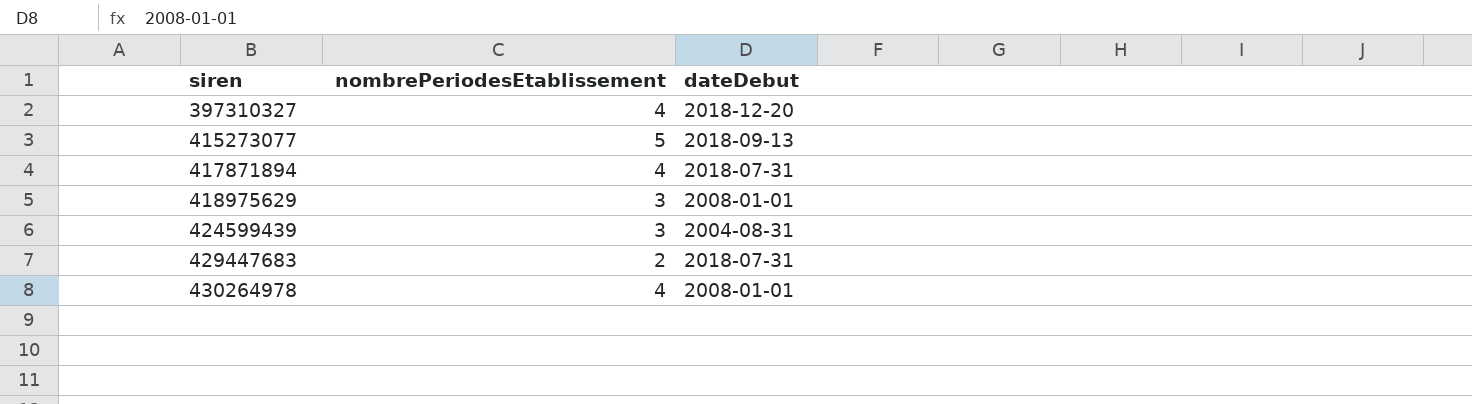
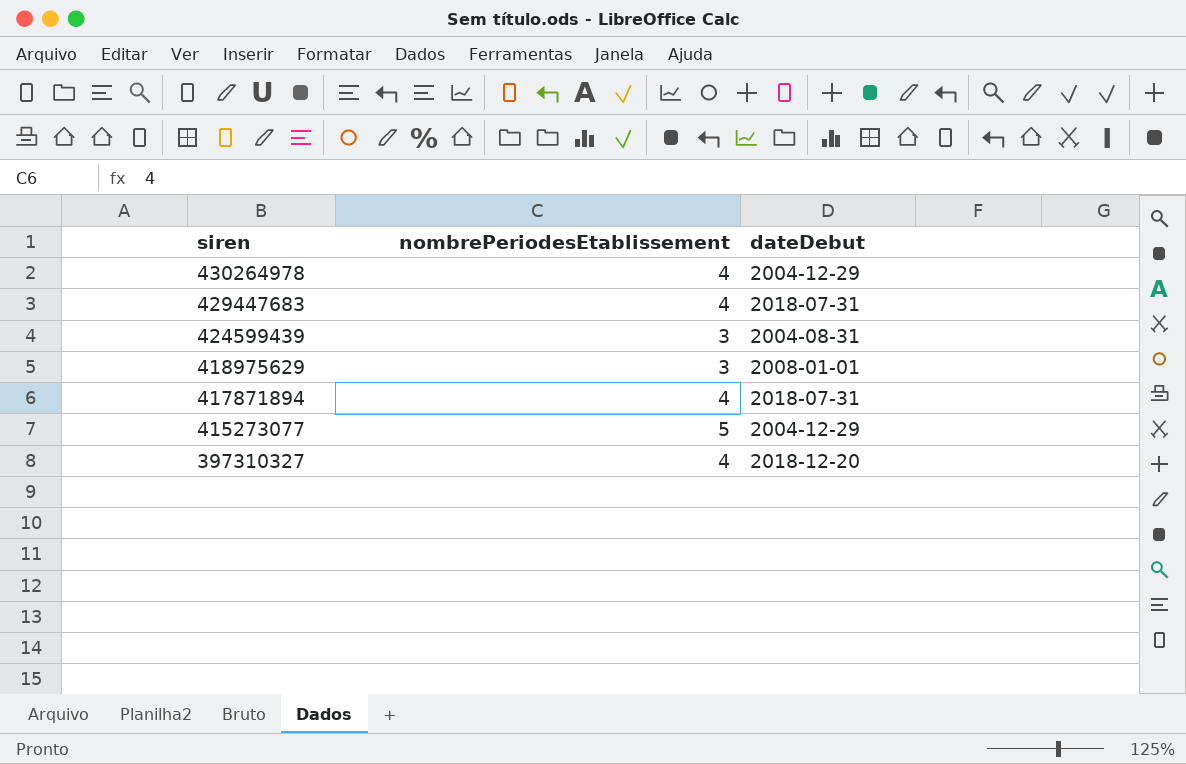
row order: siren ascending -> siren descending
430264978 | dateDebut: 2008-01-01 -> 2004-12-29
429447683 | nombrePeriodesEtablissement: 2 -> 4
415273077 | dateDebut: 2018-09-13 -> 2004-12-29

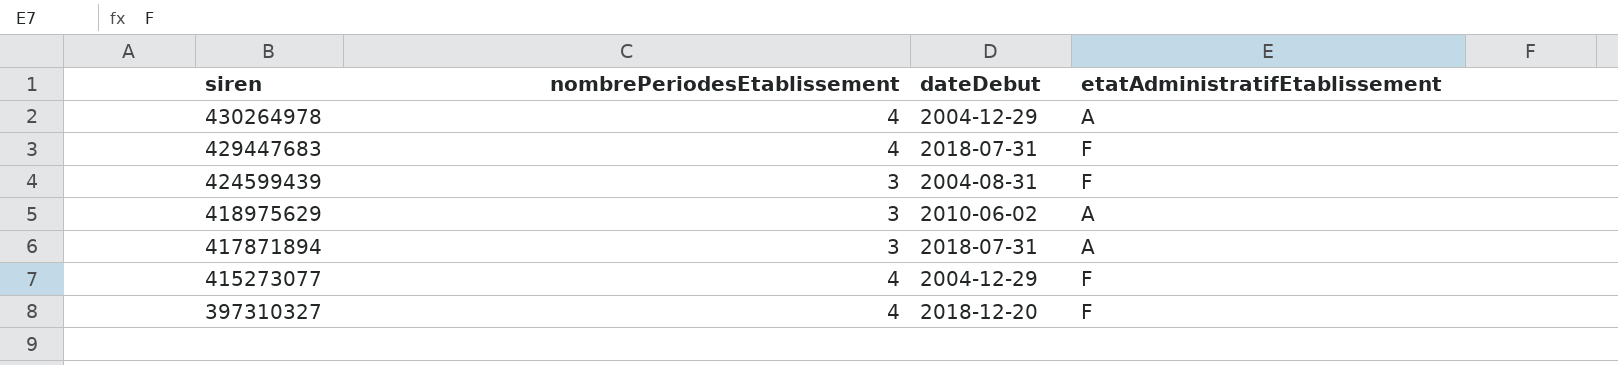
column etatAdministratifEtablissement | position: none -> 4
418975629 | dateDebut: 2008-01-01 -> 2010-06-02
417871894 | nombrePeriodesEtablissement: 4 -> 3
415273077 | nombrePeriodesEtablissement: 5 -> 4

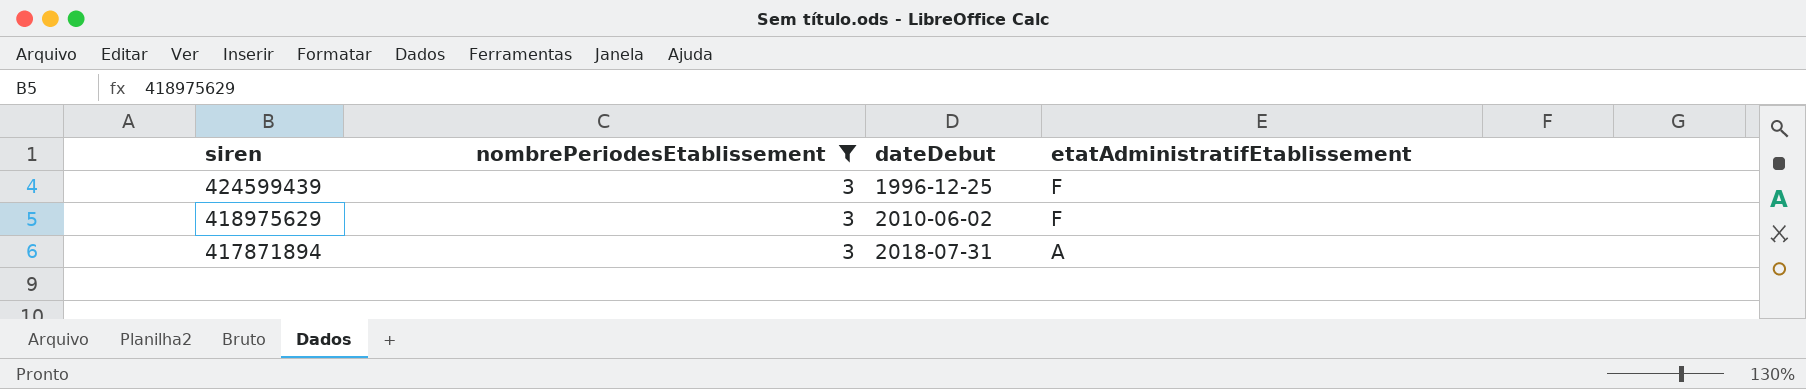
filter: none -> nombrePeriodesEtablissement = 3
424599439 | dateDebut: 2004-08-31 -> 1996-12-25
418975629 | etatAdministratifEtablissement: A -> F

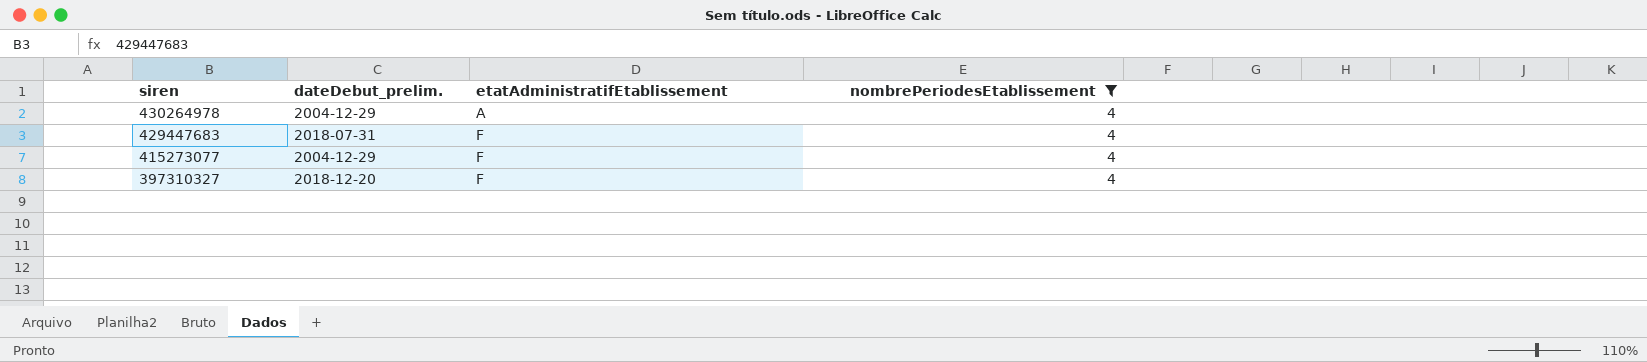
filter: nombrePeriodesEtablissement = 3 -> nombrePeriodesEtablissement = 4
column name: dateDebut -> dateDebut_prelim.
column nombrePeriodesEtablissement | position: 2 -> 4

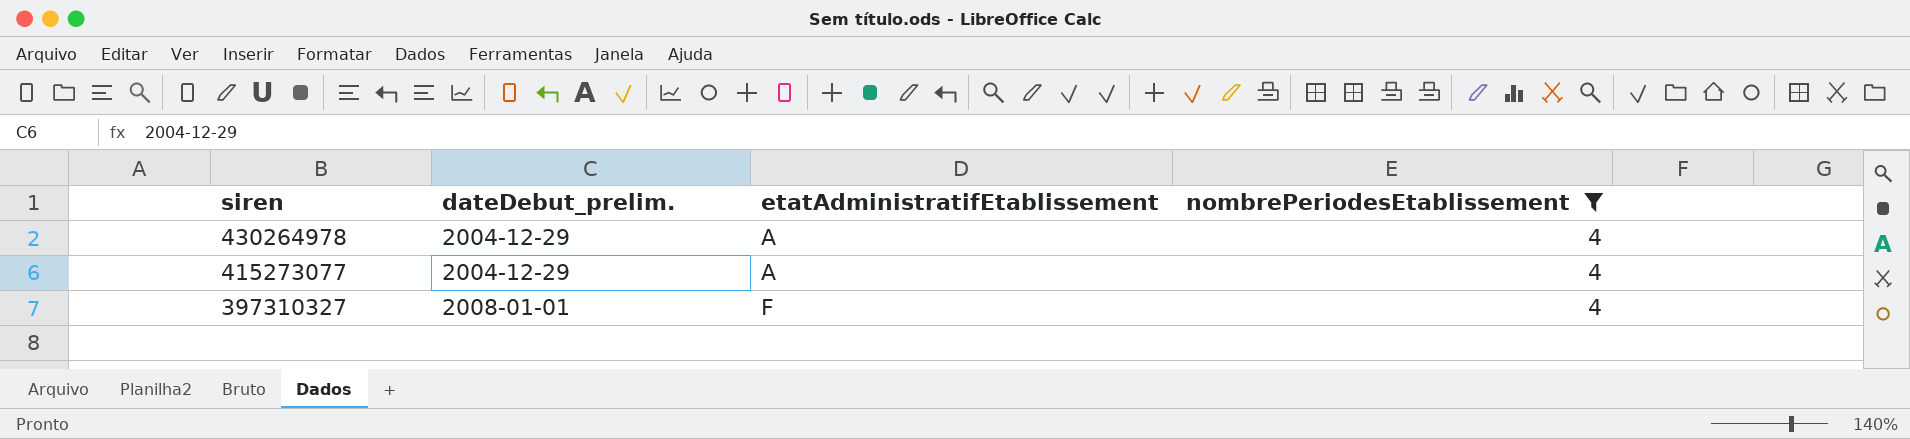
row 429447683: 2018-07-31 | F | 4 -> none
415273077 | etatAdministratifEtablissement: F -> A
397310327 | dateDebut_prelim.: 2018-12-20 -> 2008-01-01

